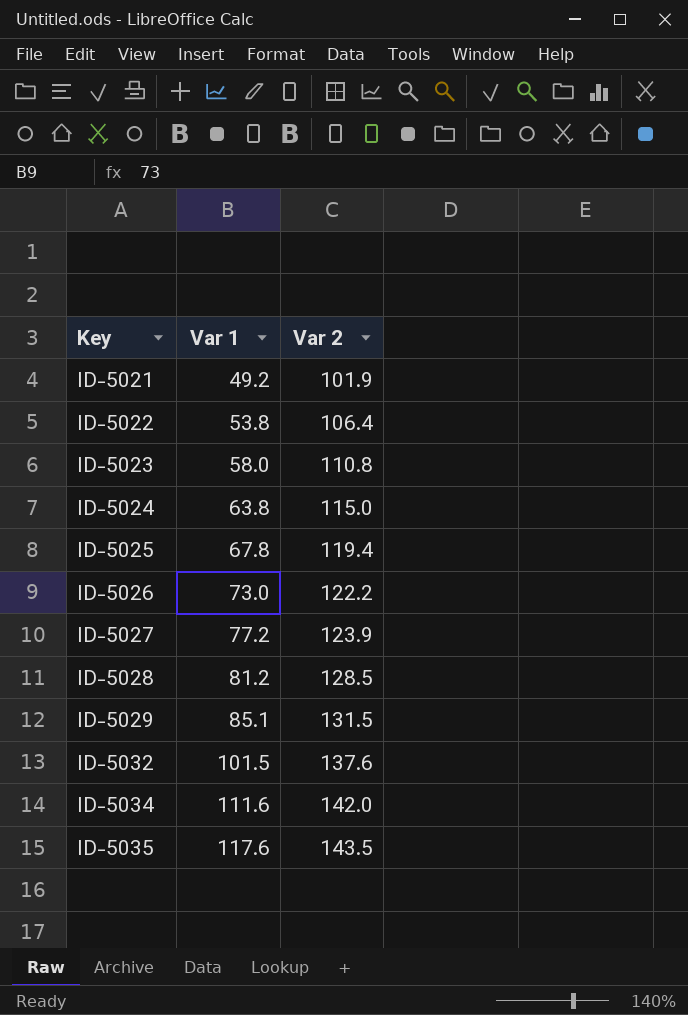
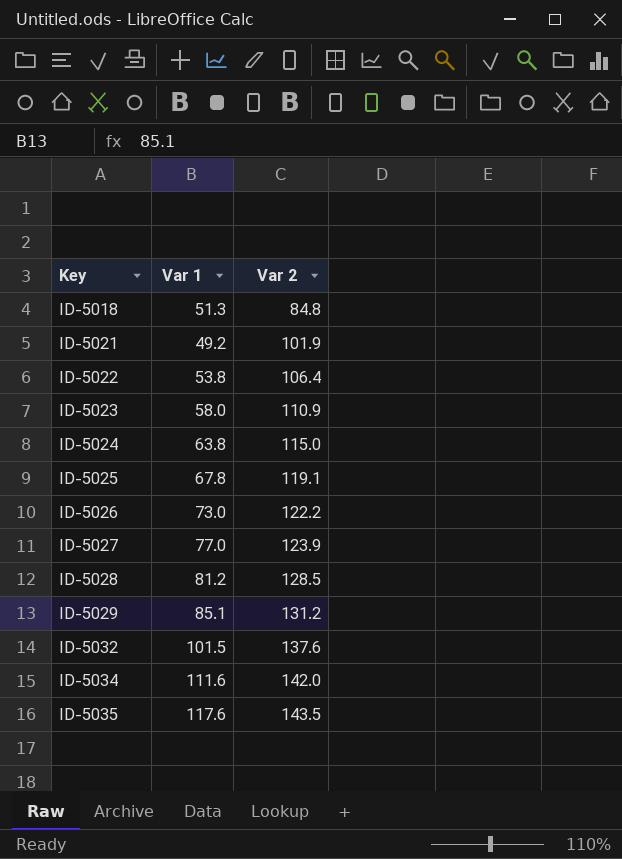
row ID-5018: none -> 51.3 | 84.8
ID-5023 | Var 2: 110.8 -> 110.9
ID-5025 | Var 2: 119.4 -> 119.1
ID-5027 | Var 1: 77.2 -> 77.0
ID-5029 | Var 2: 131.5 -> 131.2

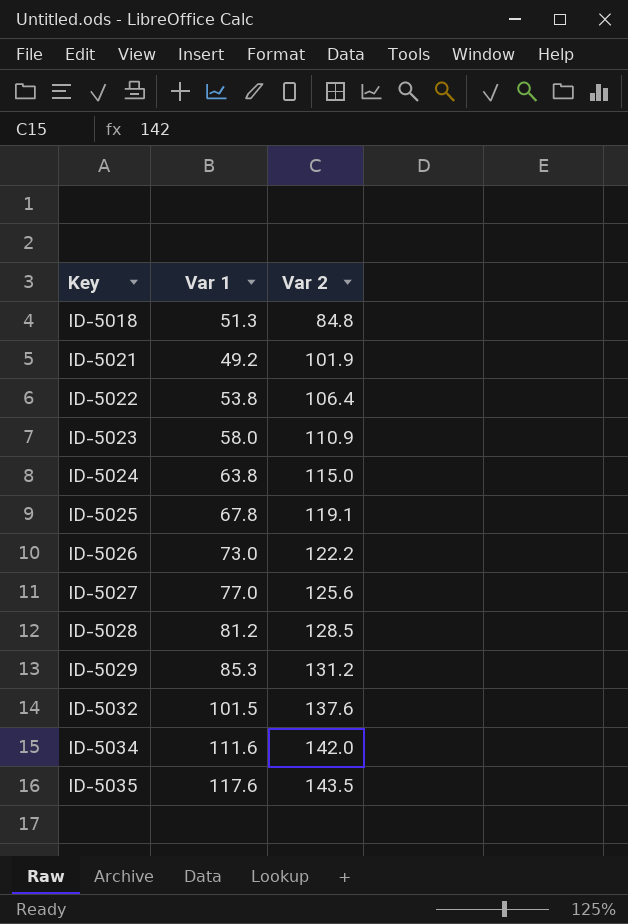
ID-5027 | Var 2: 123.9 -> 125.6
ID-5029 | Var 1: 85.1 -> 85.3

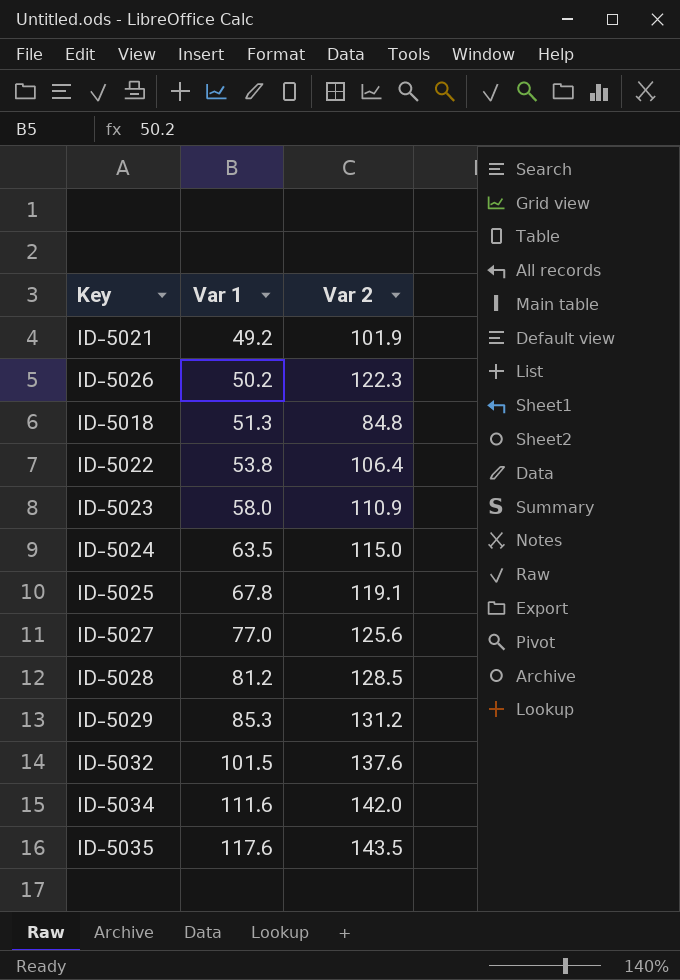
row order: Key ascending -> Var 1 ascending
ID-5026 | Var 1: 73.0 -> 50.2
ID-5026 | Var 2: 122.2 -> 122.3
ID-5024 | Var 1: 63.8 -> 63.5

